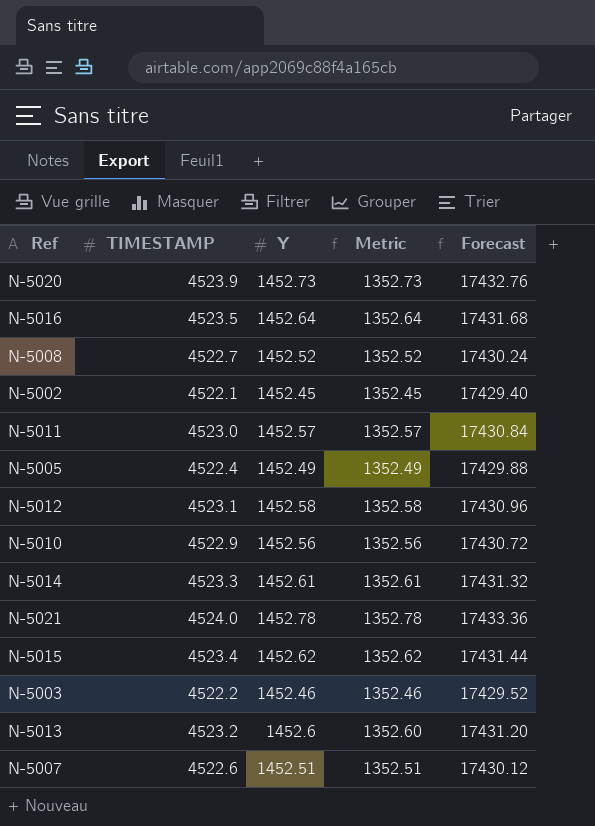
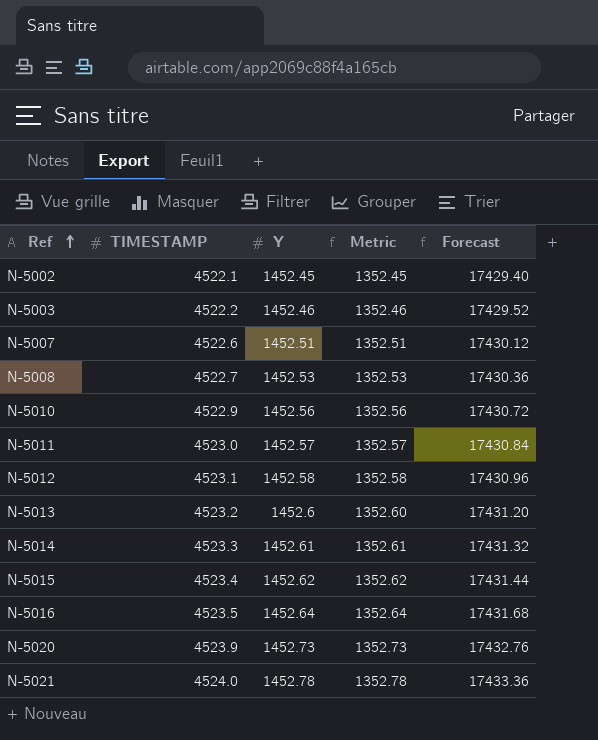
row order: none -> Ref ascending
row N-5005: 4522.4 | 1452.49 | 1352.49 | 17429.88 -> none
N-5008 | Y: 1452.52 -> 1452.53
N-5008 | Metric: 1352.52 -> 1352.53
N-5008 | Forecast: 17430.24 -> 17430.36

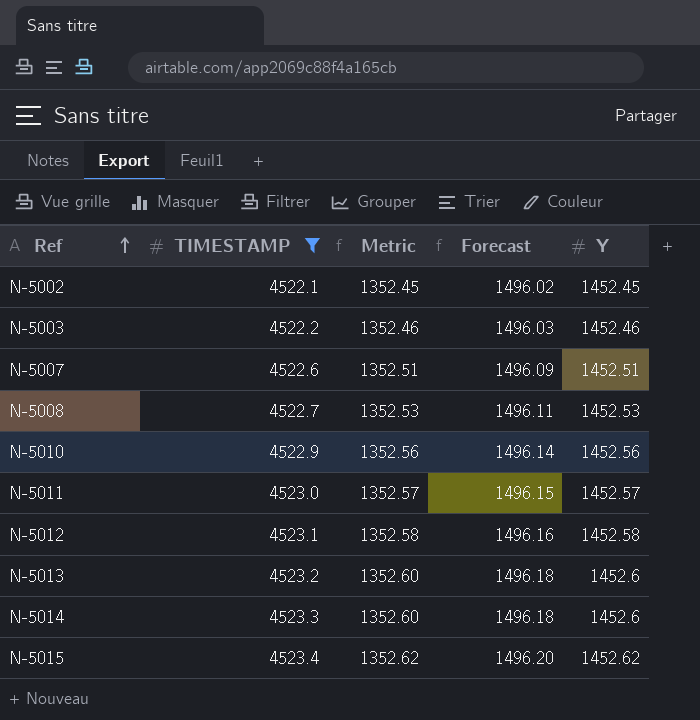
filter: none -> TIMESTAMP <= 4523.4
column Forecast | formula: [Y] * 12 -> [Y] * 1.03
column Y | position: 3 -> 5
N-5014 | Metric: 1352.61 -> 1352.60
N-5014 | Y: 1452.61 -> 1452.6

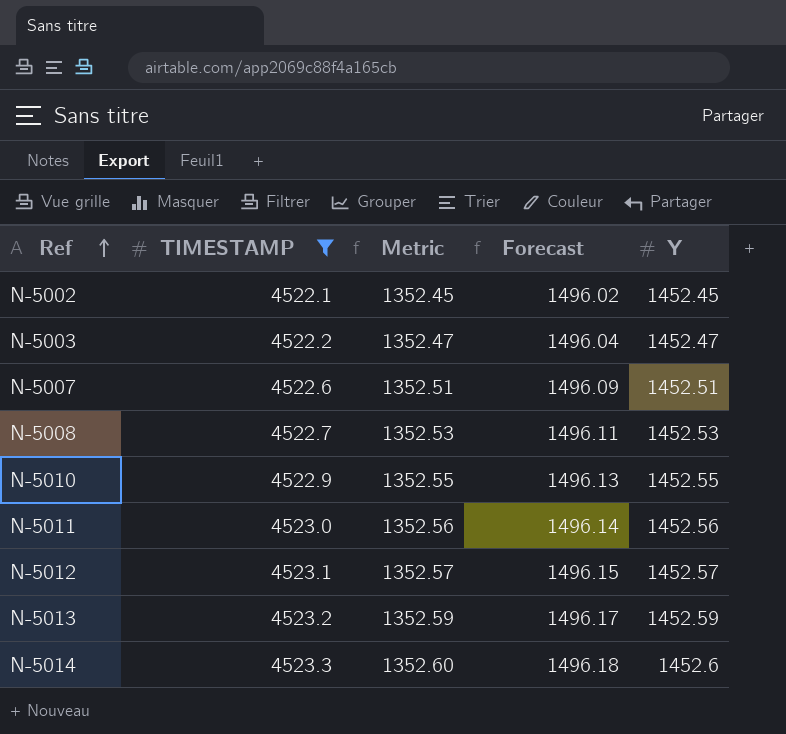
row N-5015: 4523.4 | 1352.62 | 1496.20 | 1452.62 -> none
N-5003 | Metric: 1352.46 -> 1352.47
N-5003 | Forecast: 1496.03 -> 1496.04
N-5003 | Y: 1452.46 -> 1452.47
N-5010 | Metric: 1352.56 -> 1352.55
N-5010 | Forecast: 1496.14 -> 1496.13
N-5010 | Y: 1452.56 -> 1452.55
N-5011 | Metric: 1352.57 -> 1352.56
N-5011 | Forecast: 1496.15 -> 1496.14
N-5011 | Y: 1452.57 -> 1452.56
N-5012 | Metric: 1352.58 -> 1352.57
N-5012 | Forecast: 1496.16 -> 1496.15
N-5012 | Y: 1452.58 -> 1452.57
N-5013 | Metric: 1352.60 -> 1352.59
N-5013 | Forecast: 1496.18 -> 1496.17
N-5013 | Y: 1452.6 -> 1452.59

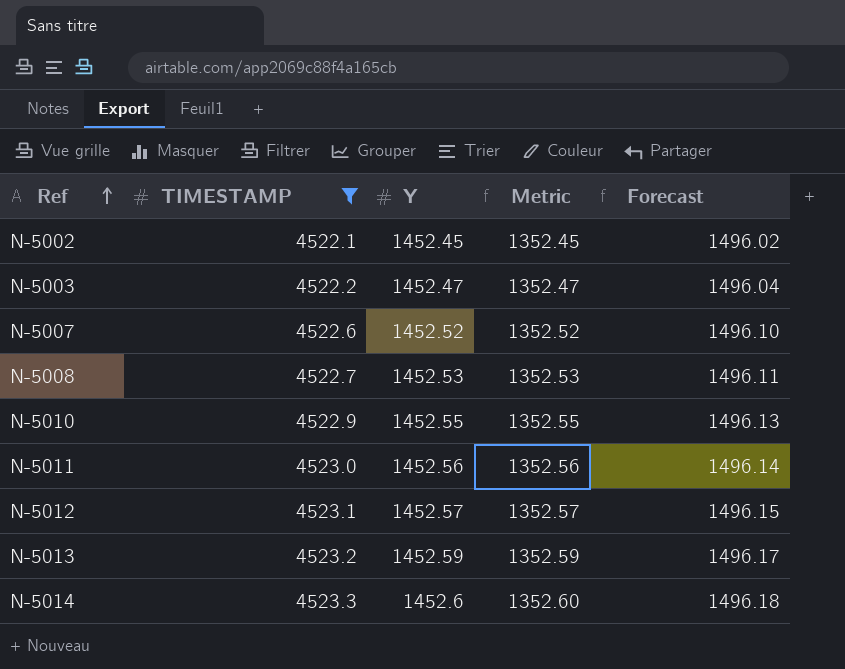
column Y | position: 5 -> 3
N-5007 | Y: 1452.51 -> 1452.52
N-5007 | Metric: 1352.51 -> 1352.52
N-5007 | Forecast: 1496.09 -> 1496.10

